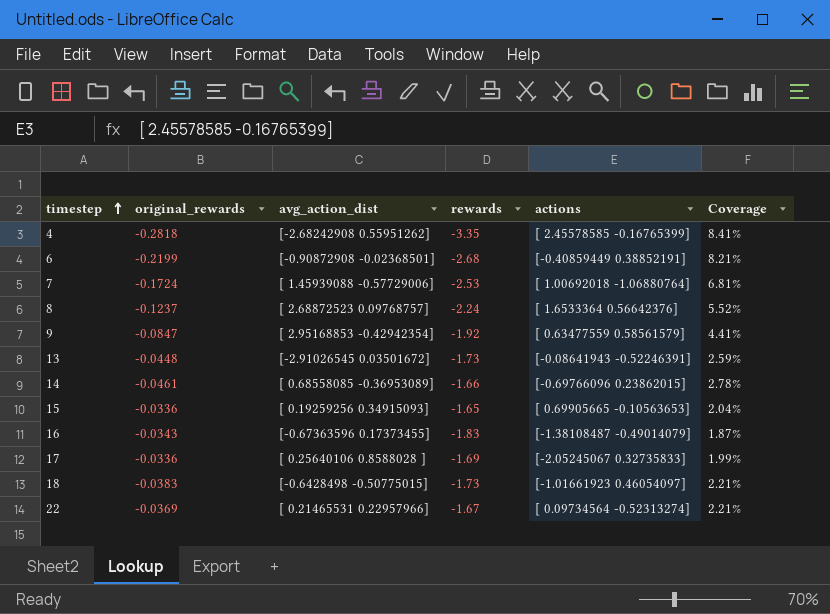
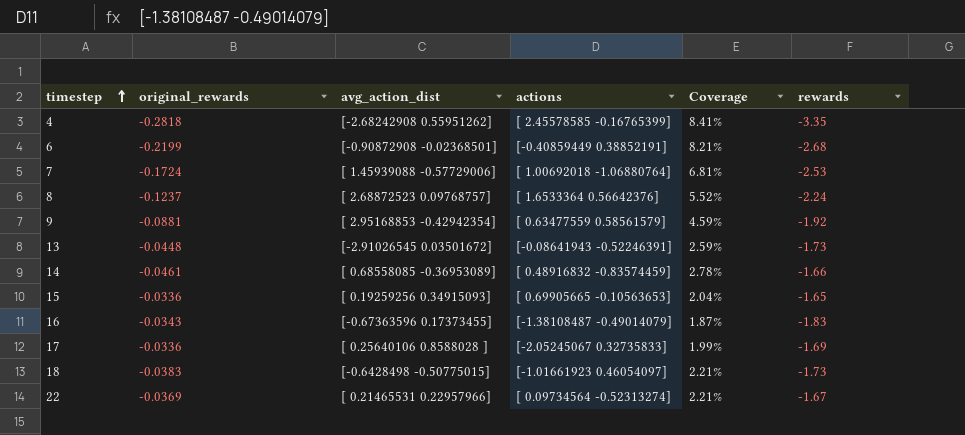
column rewards | position: 4 -> 6
9 | original_rewards: -0.0847 -> -0.0881
9 | Coverage: 4.41% -> 4.59%
14 | actions: [-0.69766096 0.23862015] -> [ 0.48916832 -0.83574459]

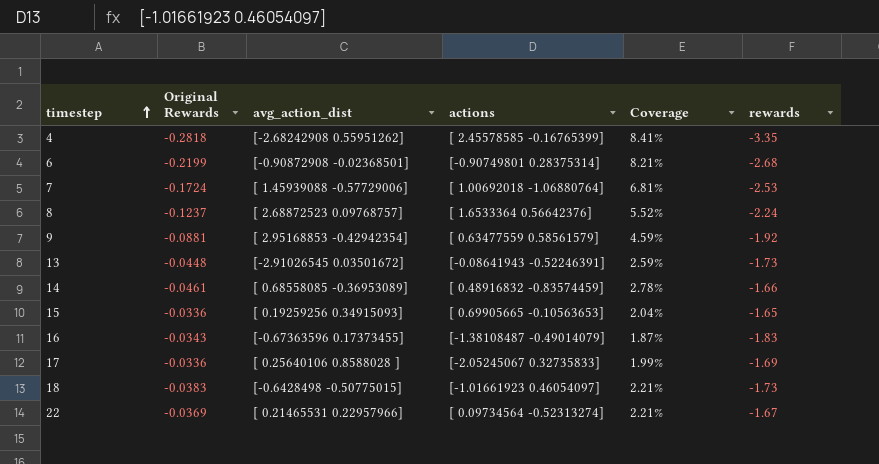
column name: original_rewards -> Original Rewards
6 | actions: [-0.40859449 0.38852191] -> [-0.90749801 0.28375314]

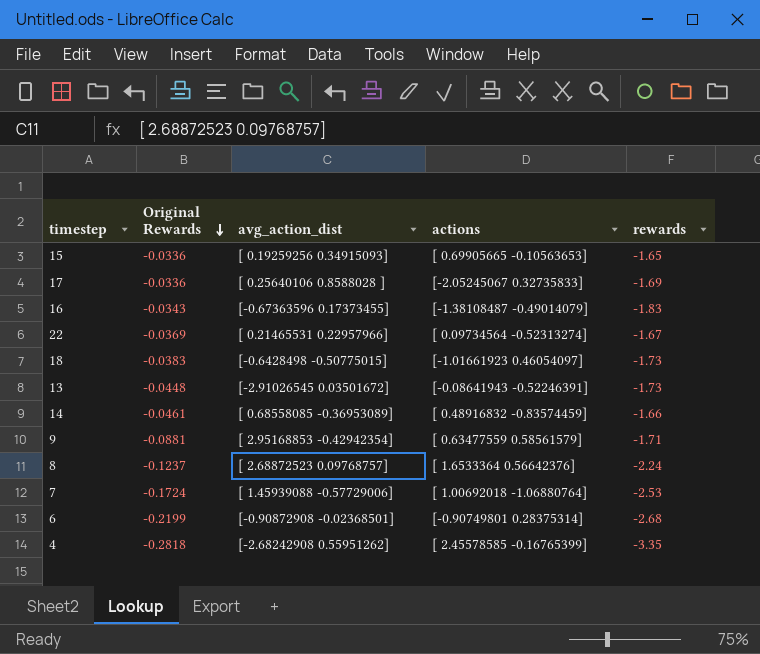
row order: timestep ascending -> Original Rewards descending
column Coverage | formula: [Original Rewards] / [rewards] -> none
9 | rewards: -1.92 -> -1.71

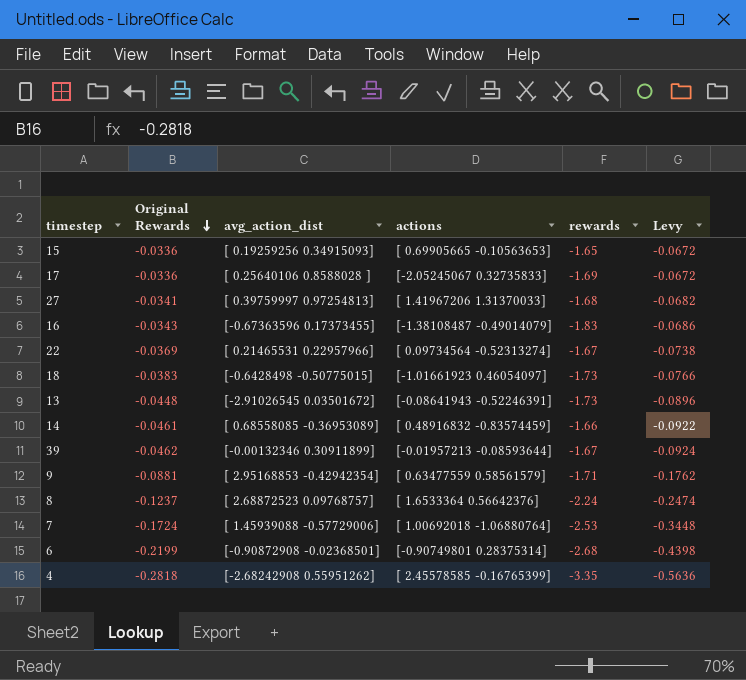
column Levy | formula: none -> [Original Rewards] * 2
row 27: none -> -0.0341 | [ 0.39759997 0.97254813] | [ 1.41967206 1.31370033] | -1.68 | -0.0682
row 39: none -> -0.0462 | [-0.00132346 0.30911899] | [-0.01957213 -0.08593644] | -1.67 | -0.0924

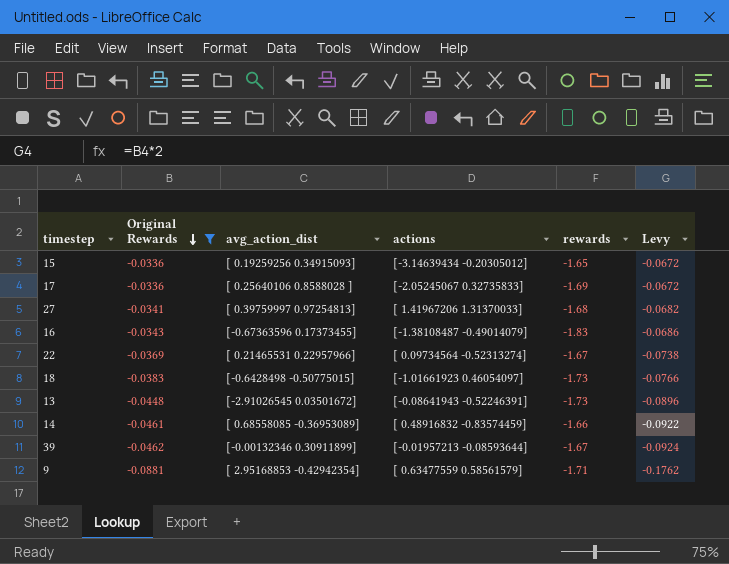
filter: none -> Original Rewards >= -0.0881
15 | actions: [ 0.69905665 -0.10563653] -> [-3.14639434 -0.20305012]

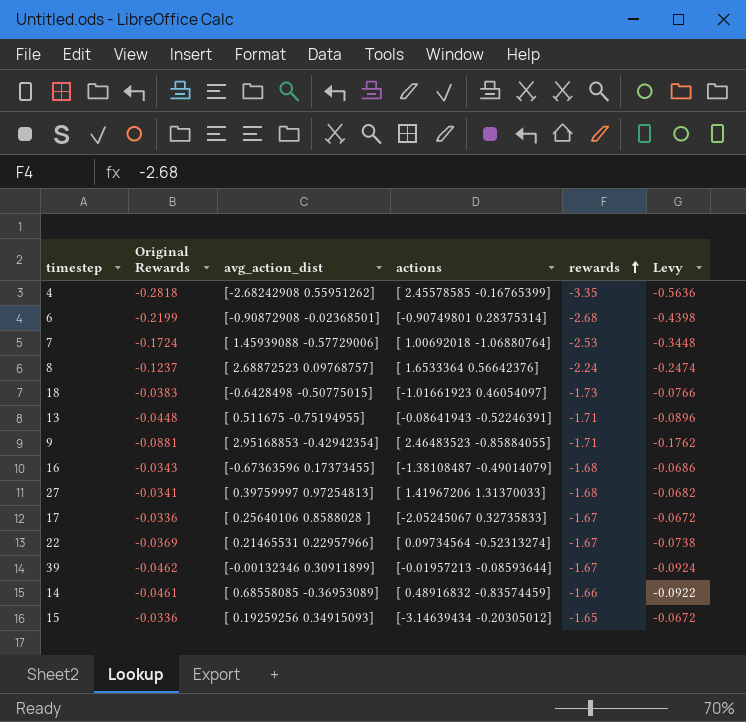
filter: Original Rewards >= -0.0881 -> none
row order: Original Rewards descending -> rewards ascending
13 | avg_action_dist: [-2.91026545 0.03501672] -> [ 0.511675 -0.75194955]
13 | rewards: -1.73 -> -1.71
9 | actions: [ 0.63477559 0.58561579] -> [ 2.46483523 -0.85884055]
16 | rewards: -1.83 -> -1.68
17 | rewards: -1.69 -> -1.67

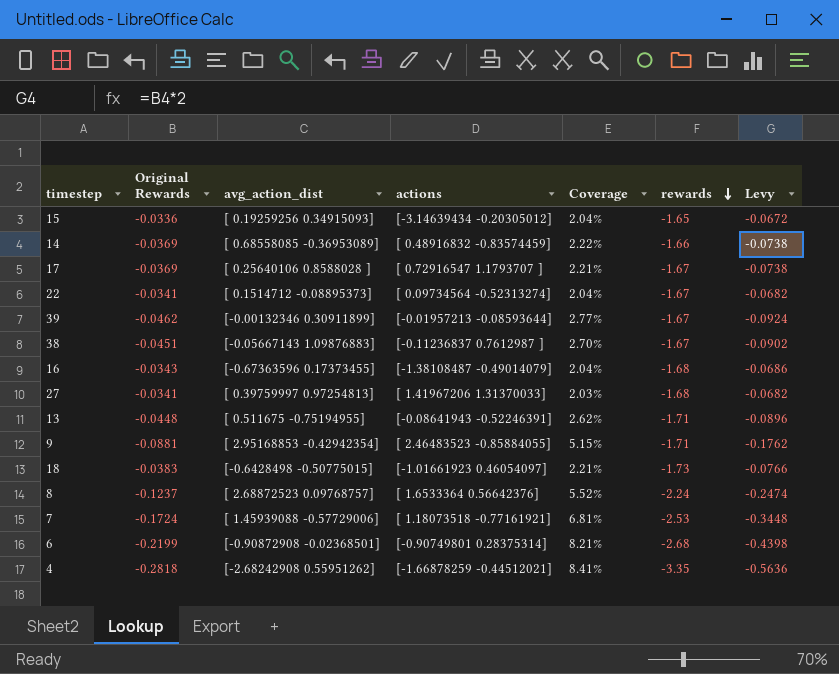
row order: rewards ascending -> rewards descending
column Coverage | formula: none -> [Original Rewards] / [rewards]
14 | Original Rewards: -0.0461 -> -0.0369
14 | Levy: -0.0922 -> -0.0738
17 | Original Rewards: -0.0336 -> -0.0369
17 | actions: [-2.05245067 0.32735833] -> [ 0.72916547 1.1793707 ]
17 | Levy: -0.0672 -> -0.0738
22 | Original Rewards: -0.0369 -> -0.0341
22 | avg_action_dist: [ 0.21465531 0.22957966] -> [ 0.1514712 -0.08895373]
22 | Levy: -0.0738 -> -0.0682
row 38: none -> -0.0451 | [-0.05667143 1.09876883] | [-0.11236837 0.7612987 ] | 2.70% | -1.67 | -0.0902
7 | actions: [ 1.00692018 -1.06880764] -> [ 1.18073518 -0.77161921]
4 | actions: [ 2.45578585 -0.16765399] -> [-1.66878259 -0.44512021]

